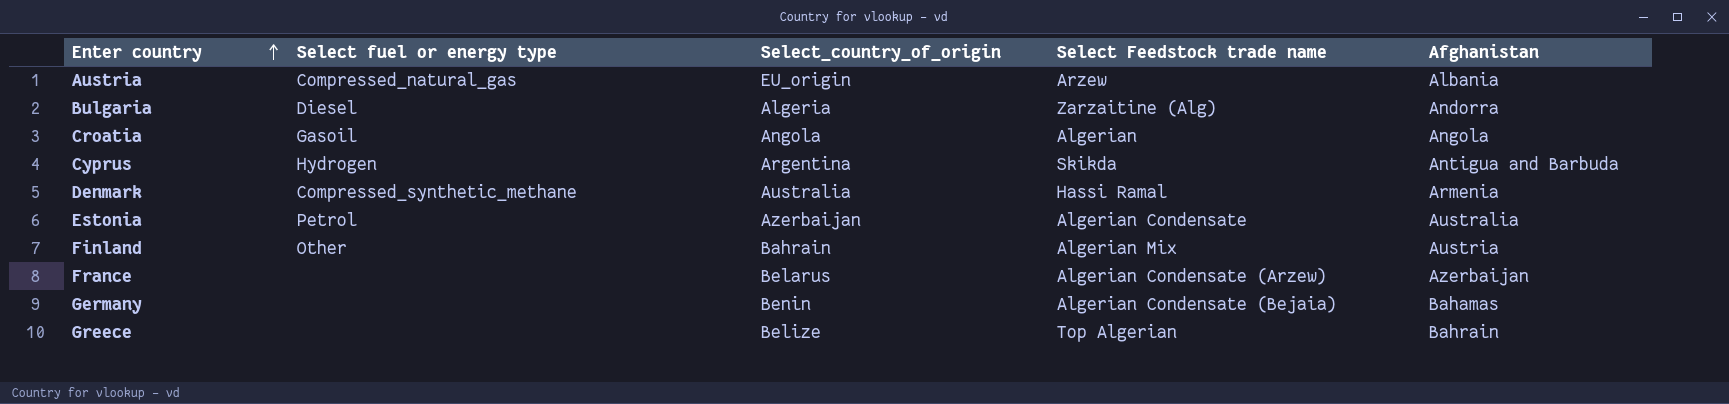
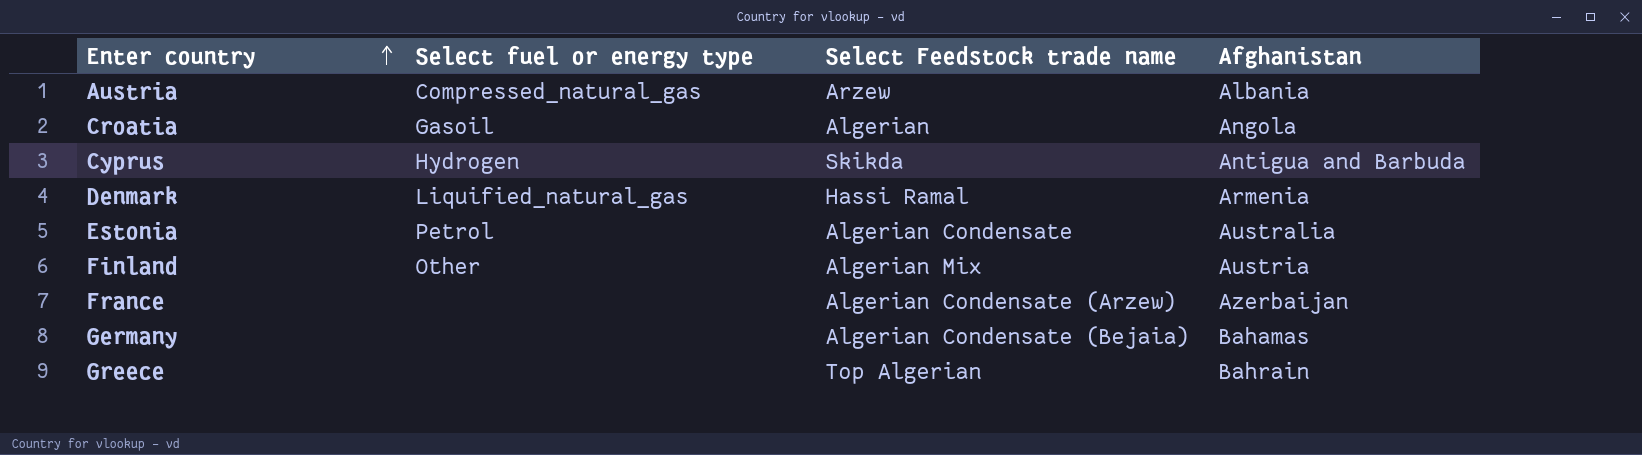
column Select_country_of_origin | position: 3 -> none
row Bulgaria: Diesel | Algeria | Zarzaitine (Alg) | Andorra -> none
Denmark | Select fuel or energy type: Compressed_synthetic_methane -> Liquified_natural_gas

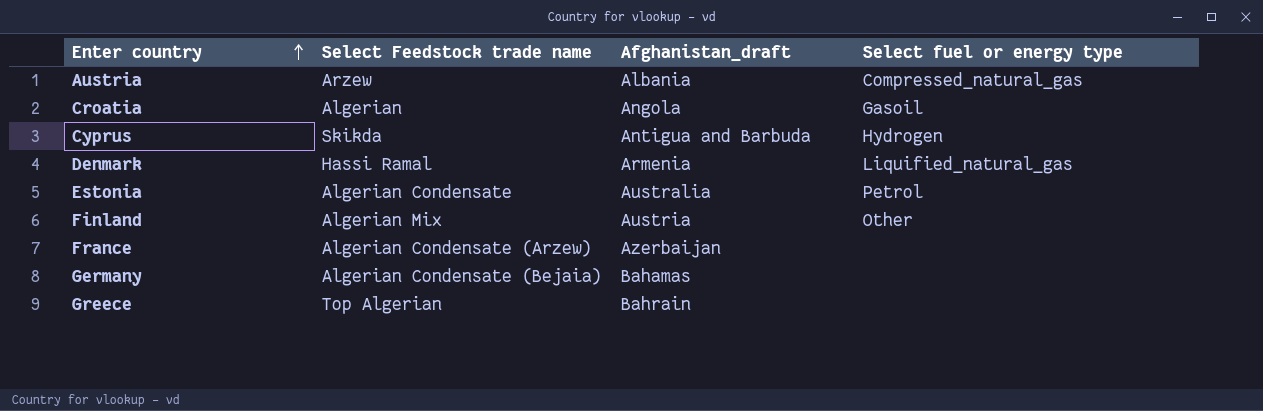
column name: Afghanistan -> Afghanistan_draft
column Select fuel or energy type | position: 2 -> 4

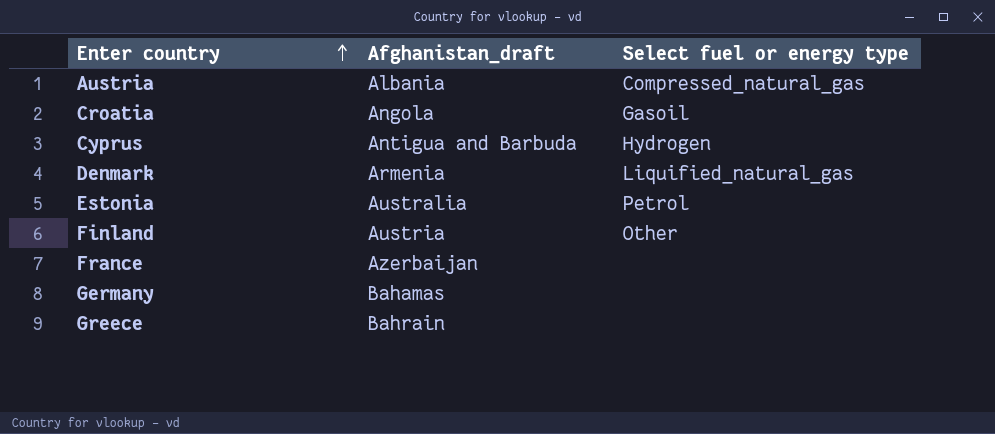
column Select Feedstock trade name | position: 2 -> none

